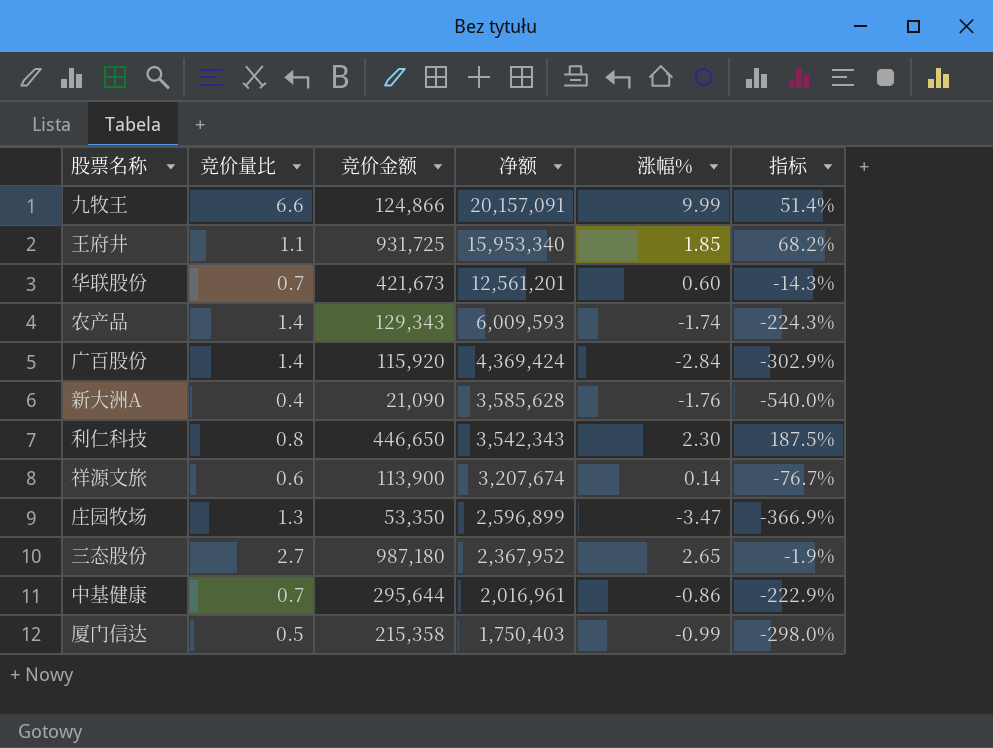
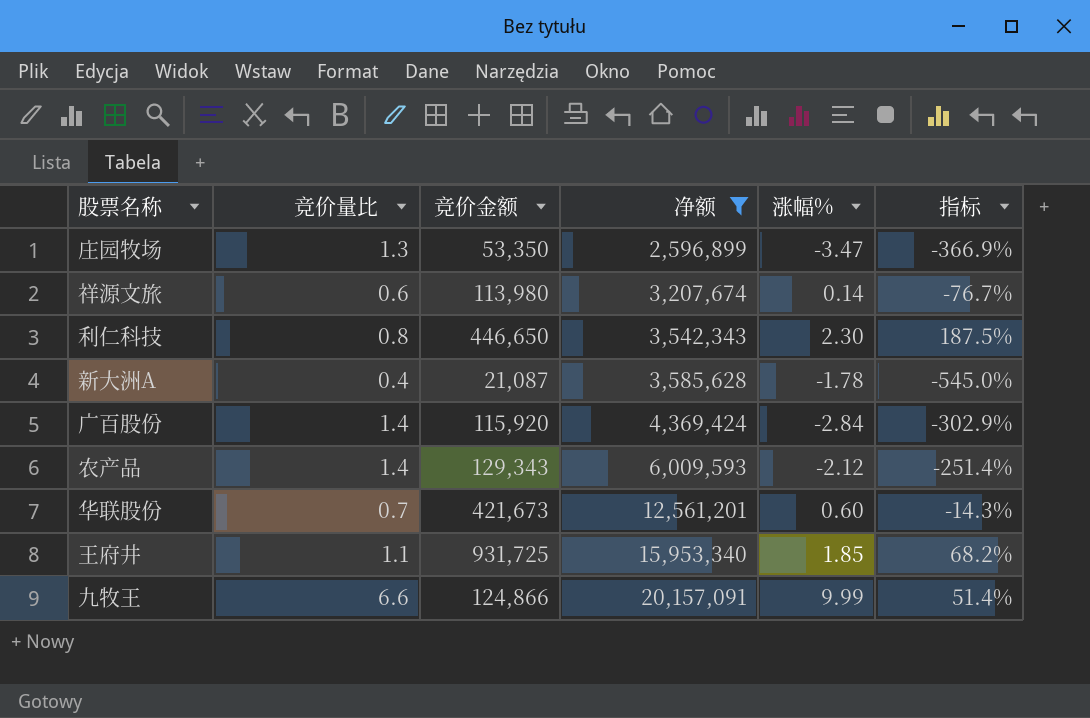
filter: none -> 净额 >= 2,596,899
row order: 净额 descending -> 净额 ascending
祥源文旅 | 竞价金额: 113,900 -> 113,980
新大洲A | 竞价金额: 21,090 -> 21,087
新大洲A | 涨幅%: -1.76 -> -1.78
新大洲A | 指标: -540.0% -> -545.0%
农产品 | 涨幅%: -1.74 -> -2.12
农产品 | 指标: -224.3% -> -251.4%

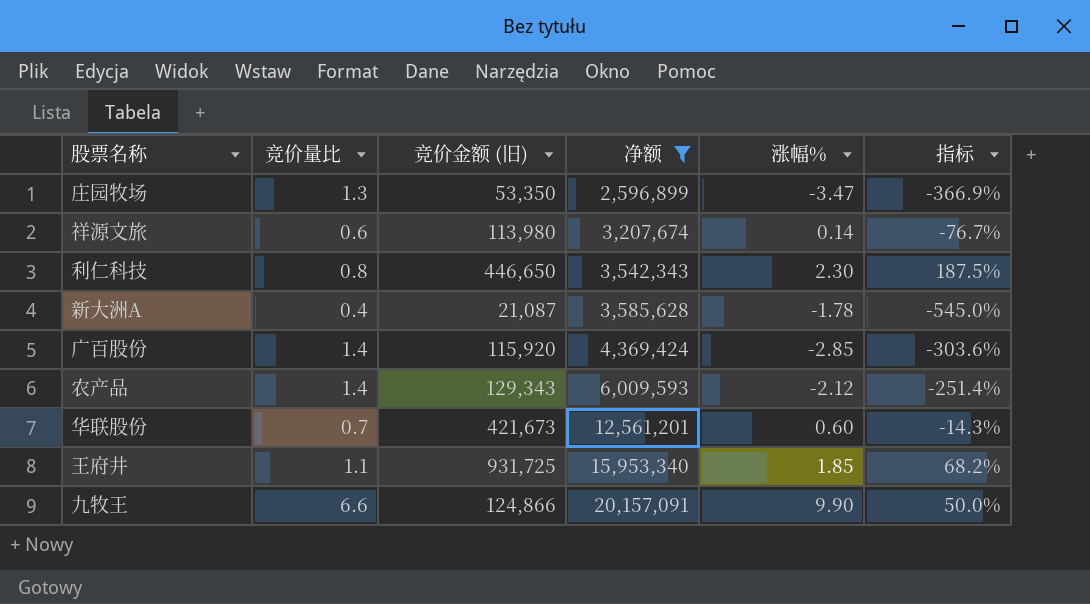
column name: 竞价金额 -> 竞价金额 (旧)
广百股份 | 涨幅%: -2.84 -> -2.85
广百股份 | 指标: -302.9% -> -303.6%
九牧王 | 涨幅%: 9.99 -> 9.90
九牧王 | 指标: 51.4% -> 50.0%

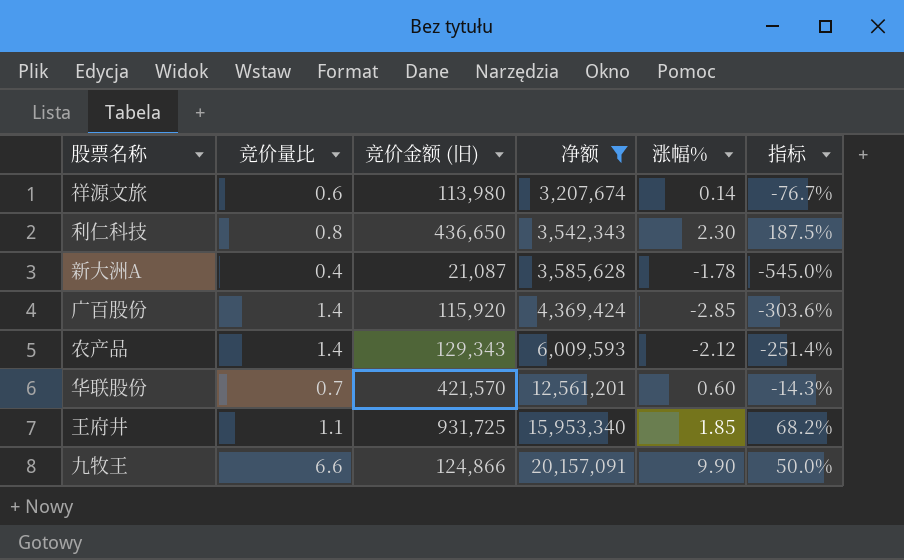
row 庄园牧场: 1.3 | 53,350 | 2,596,899 | -3.47 | -366.9% -> none
利仁科技 | 竞价金额 (旧): 446,650 -> 436,650
华联股份 | 竞价金额 (旧): 421,673 -> 421,570

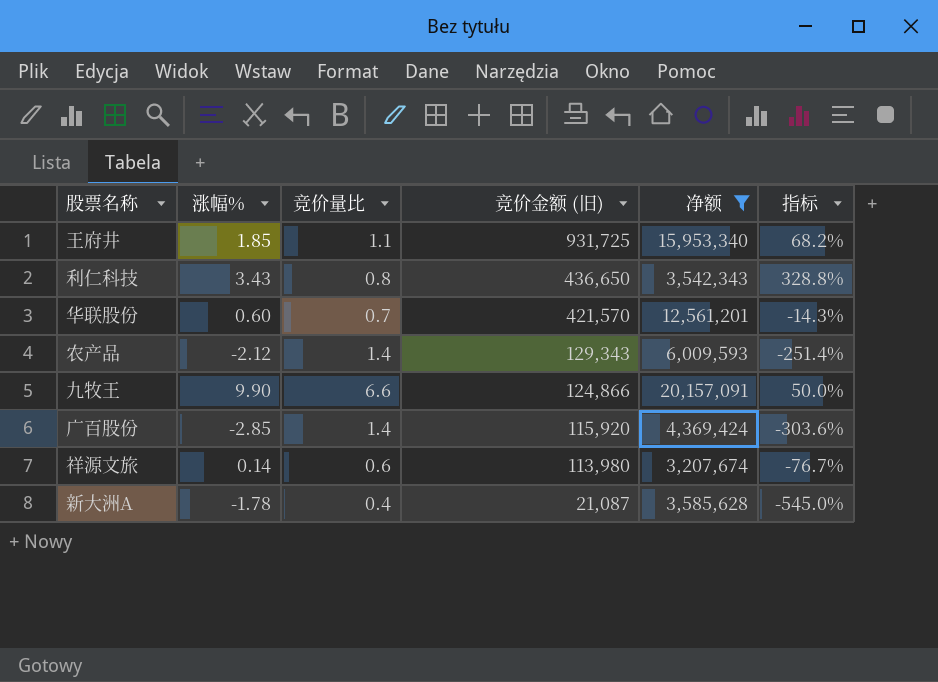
row order: 净额 ascending -> 竞价金额 (旧) descending
column 涨幅% | position: 5 -> 2
利仁科技 | 涨幅%: 2.30 -> 3.43
利仁科技 | 指标: 187.5% -> 328.8%

